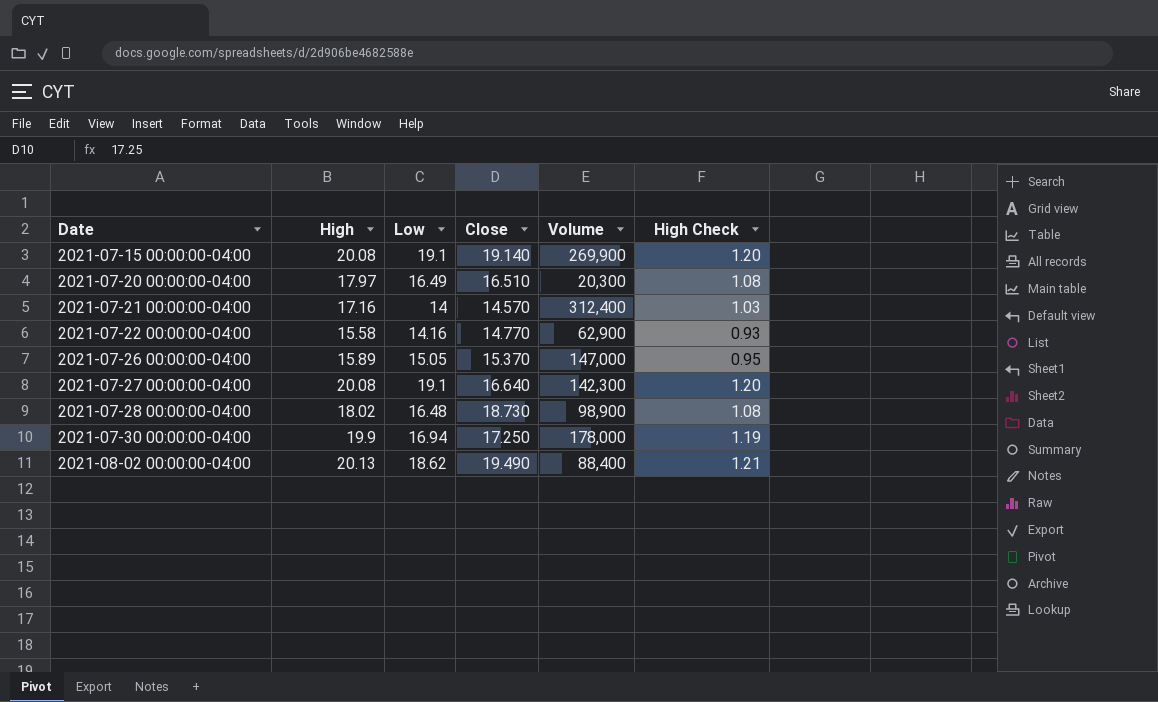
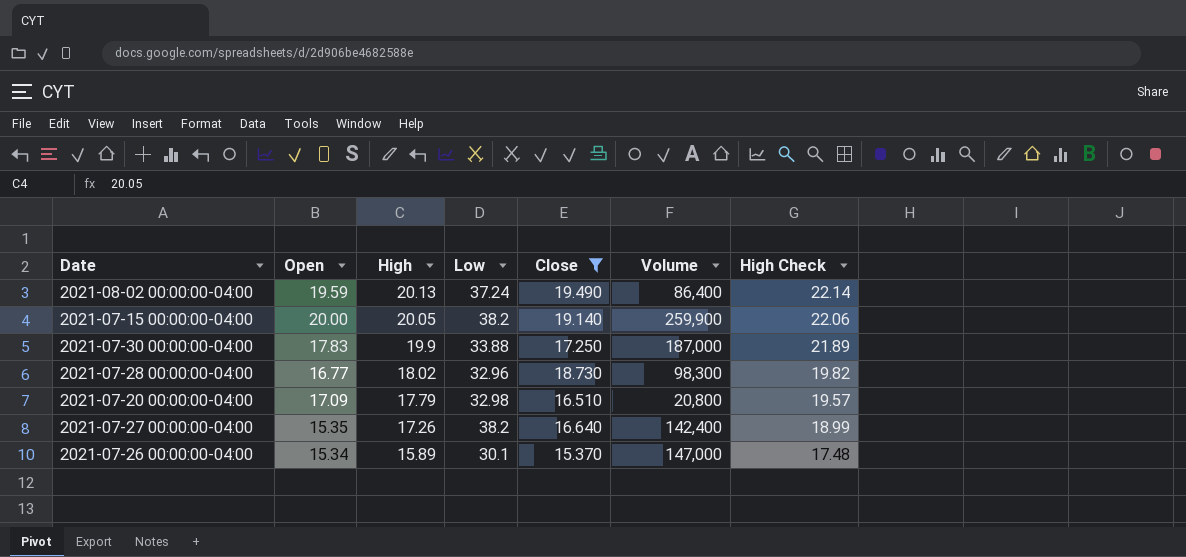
filter: none -> Close >= 15.370
row order: Date ascending -> High descending
column Open | position: none -> 2
column High Check | formula: [High] * 0.06 -> [High] * 1.1
2021-08-02 00:00:00-04:00 | Low: 18.62 -> 37.24
2021-08-02 00:00:00-04:00 | Volume: 88,400 -> 86,400
2021-07-15 00:00:00-04:00 | High: 20.08 -> 20.05
2021-07-15 00:00:00-04:00 | Low: 19.1 -> 38.2
2021-07-15 00:00:00-04:00 | Volume: 269,900 -> 259,900
2021-07-30 00:00:00-04:00 | Low: 16.94 -> 33.88
2021-07-30 00:00:00-04:00 | Volume: 178,000 -> 187,000
2021-07-28 00:00:00-04:00 | Low: 16.48 -> 32.96
2021-07-28 00:00:00-04:00 | Volume: 98,900 -> 98,300
2021-07-20 00:00:00-04:00 | High: 17.97 -> 17.79
2021-07-20 00:00:00-04:00 | Low: 16.49 -> 32.98
2021-07-20 00:00:00-04:00 | Volume: 20,300 -> 20,800
2021-07-27 00:00:00-04:00 | High: 20.08 -> 17.26
2021-07-27 00:00:00-04:00 | Low: 19.1 -> 38.2
2021-07-27 00:00:00-04:00 | Volume: 142,300 -> 142,400
2021-07-26 00:00:00-04:00 | Low: 15.05 -> 30.1

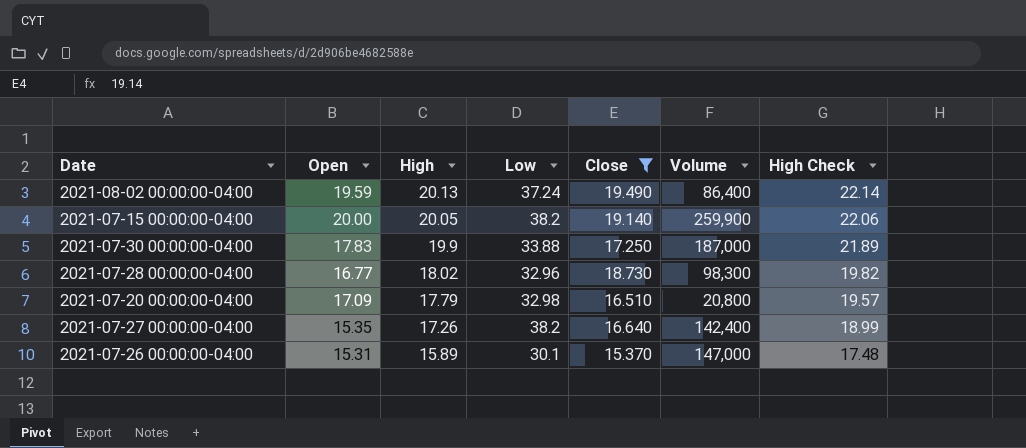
2021-07-26 00:00:00-04:00 | Open: 15.34 -> 15.31

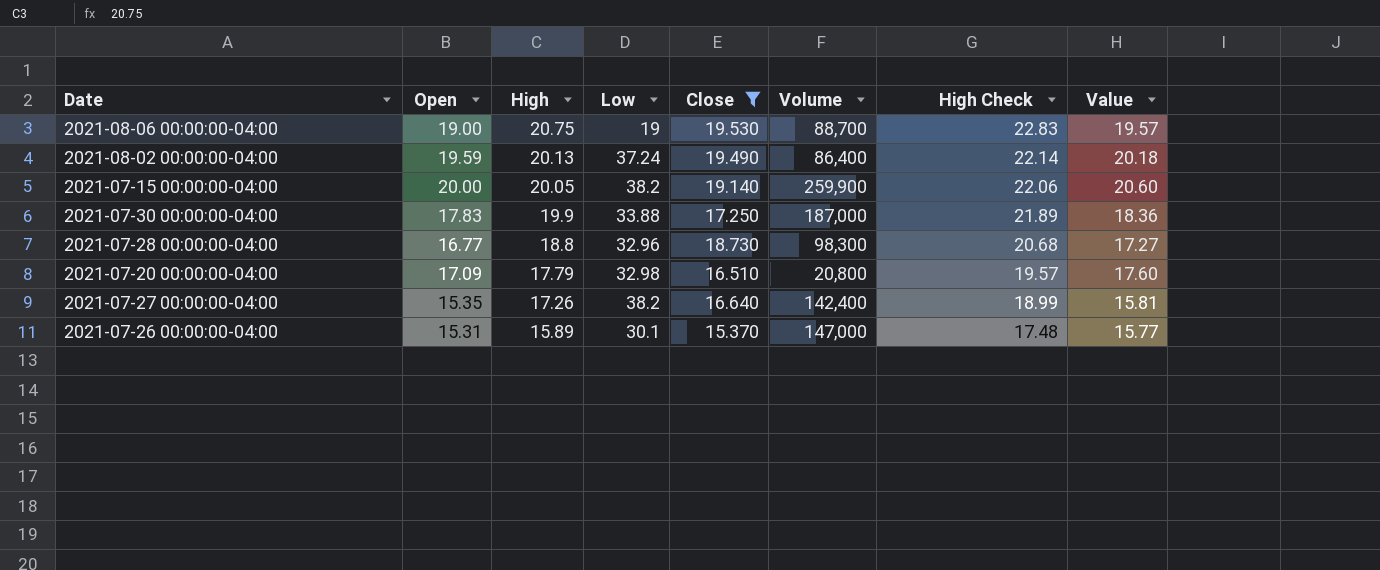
column Value | formula: none -> [Open] * 1.03
row 2021-08-06 00:00:00-04:00: none -> 19.00 | 20.75 | 19 | 19.530 | 88,700 | 22.83 | 19.57
2021-07-28 00:00:00-04:00 | High: 18.02 -> 18.8
2021-07-28 00:00:00-04:00 | High Check: 19.82 -> 20.68

